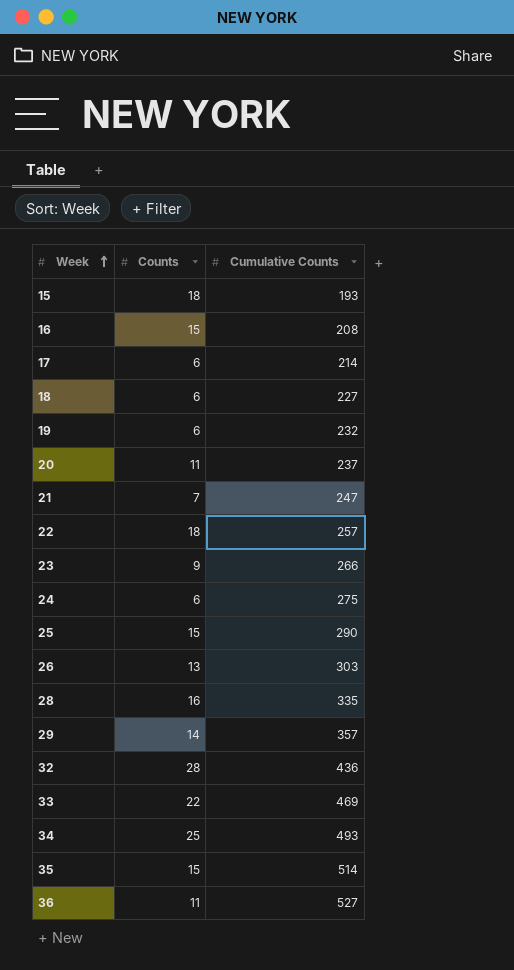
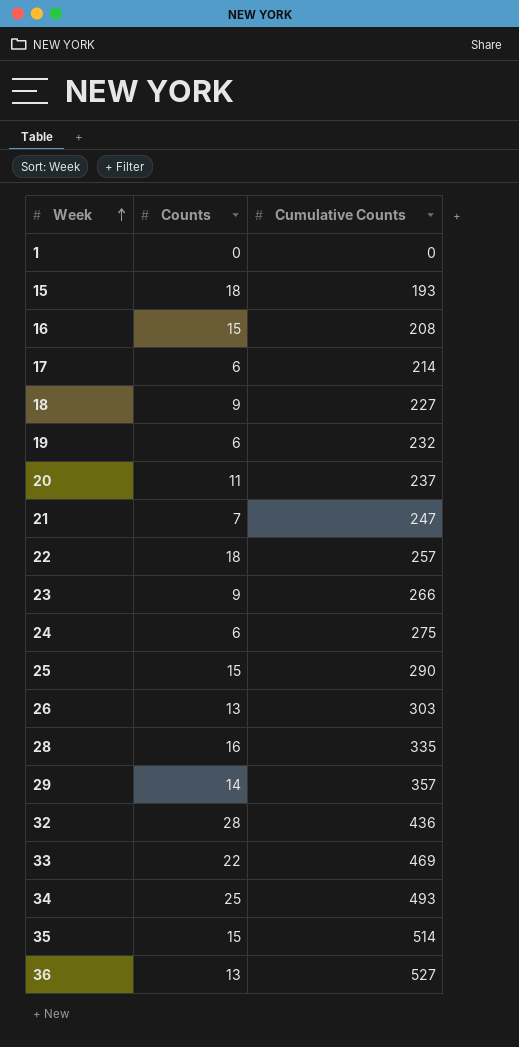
row 1: none -> 0 | 0
18 | Counts: 6 -> 9
36 | Counts: 11 -> 13

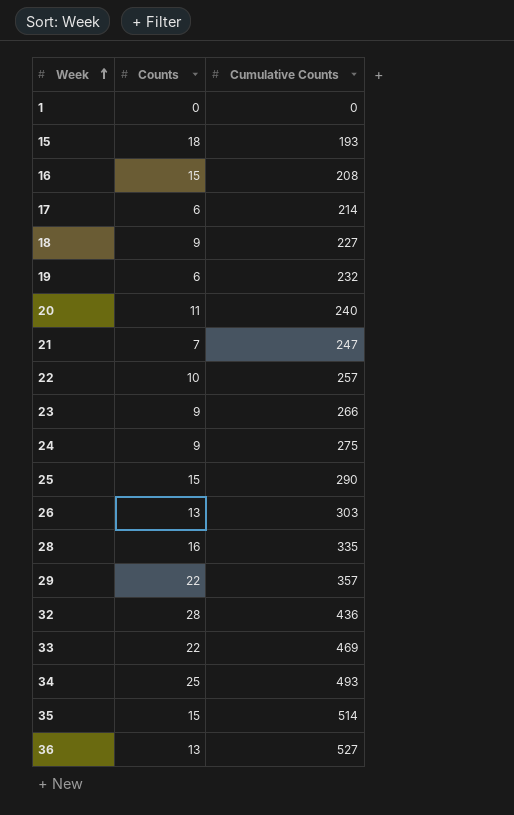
20 | Cumulative Counts: 237 -> 240
22 | Counts: 18 -> 10
24 | Counts: 6 -> 9
29 | Counts: 14 -> 22

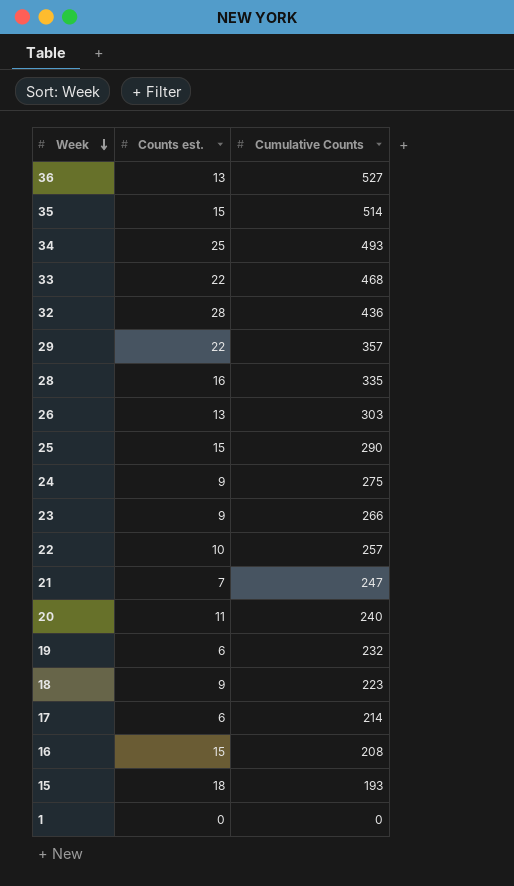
row order: Week ascending -> Week descending
column name: Counts -> Counts est.
33 | Cumulative Counts: 469 -> 468
18 | Cumulative Counts: 227 -> 223

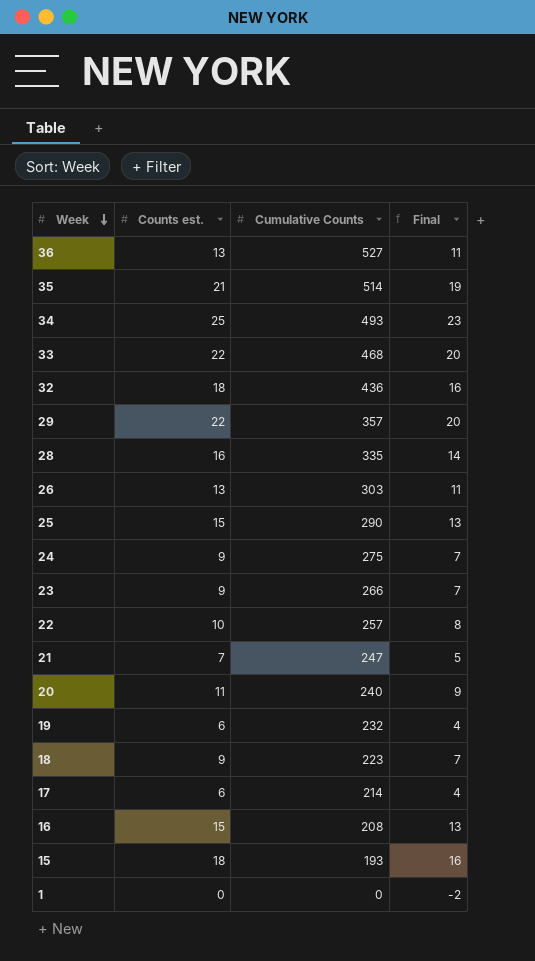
column Final | formula: none -> [Counts est.] - 2
35 | Counts est.: 15 -> 21
32 | Counts est.: 28 -> 18

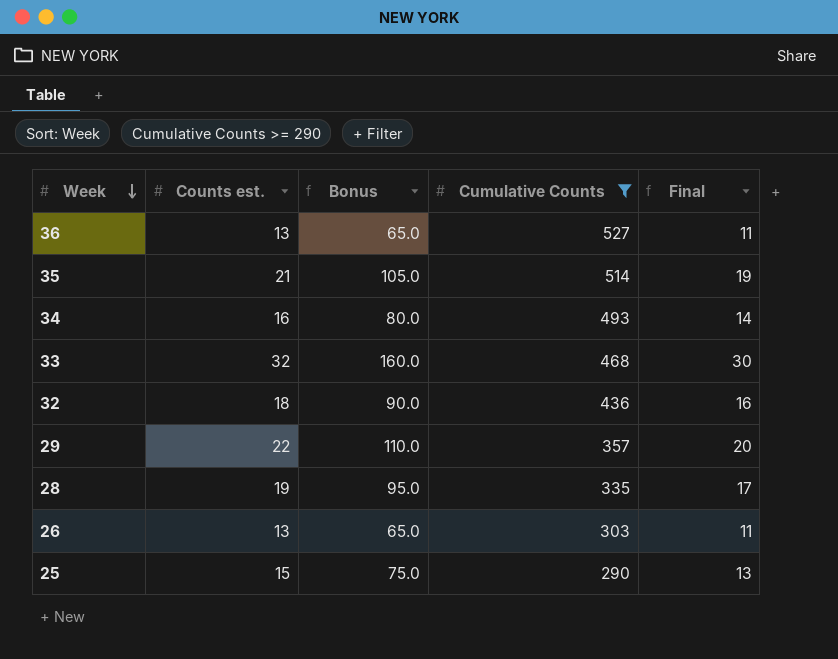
filter: none -> Cumulative Counts >= 290
column Bonus | formula: none -> [Counts est.] * 5
34 | Counts est.: 25 -> 16
34 | Final: 23 -> 14
33 | Counts est.: 22 -> 32
33 | Final: 20 -> 30
28 | Counts est.: 16 -> 19
28 | Final: 14 -> 17

